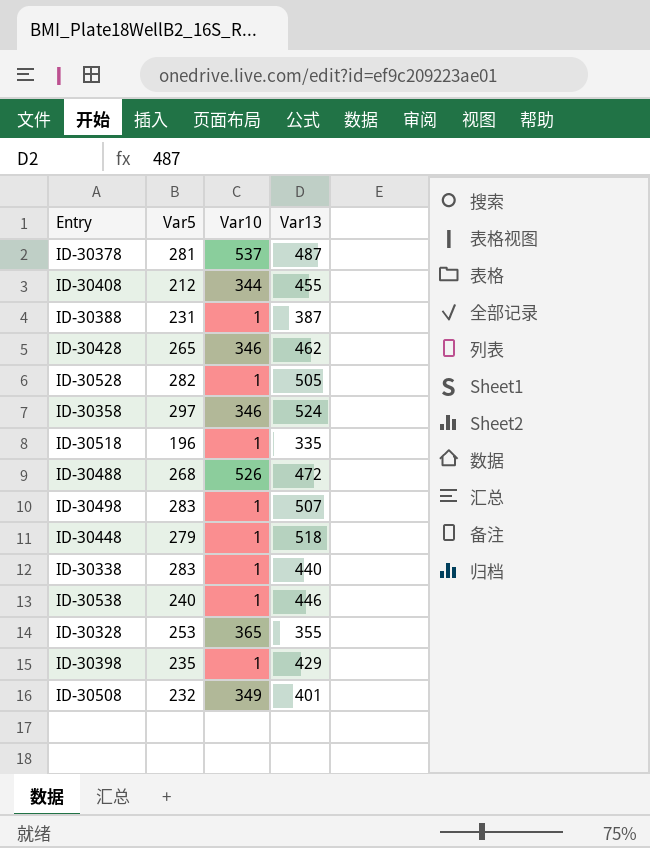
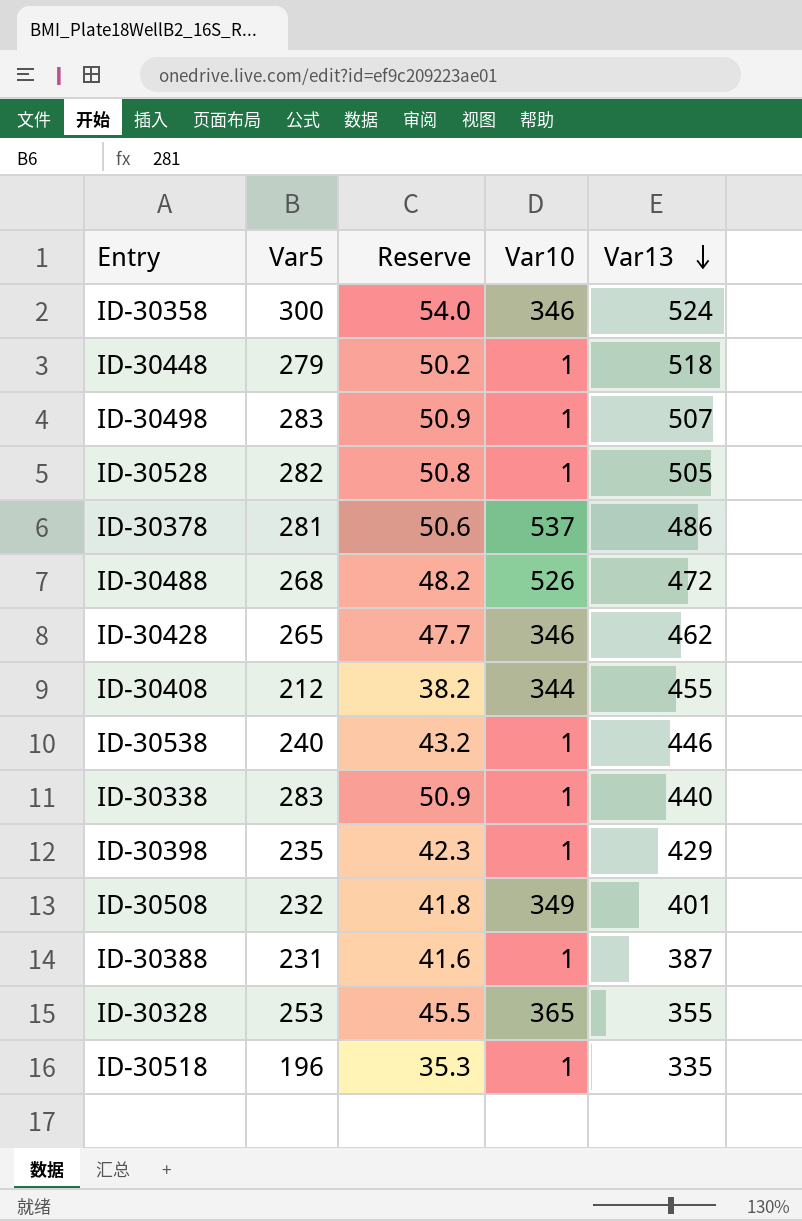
row order: none -> Var13 descending
column Reserve | formula: none -> [Var5] * 0.18
ID-30358 | Var5: 297 -> 300
ID-30378 | Var13: 487 -> 486

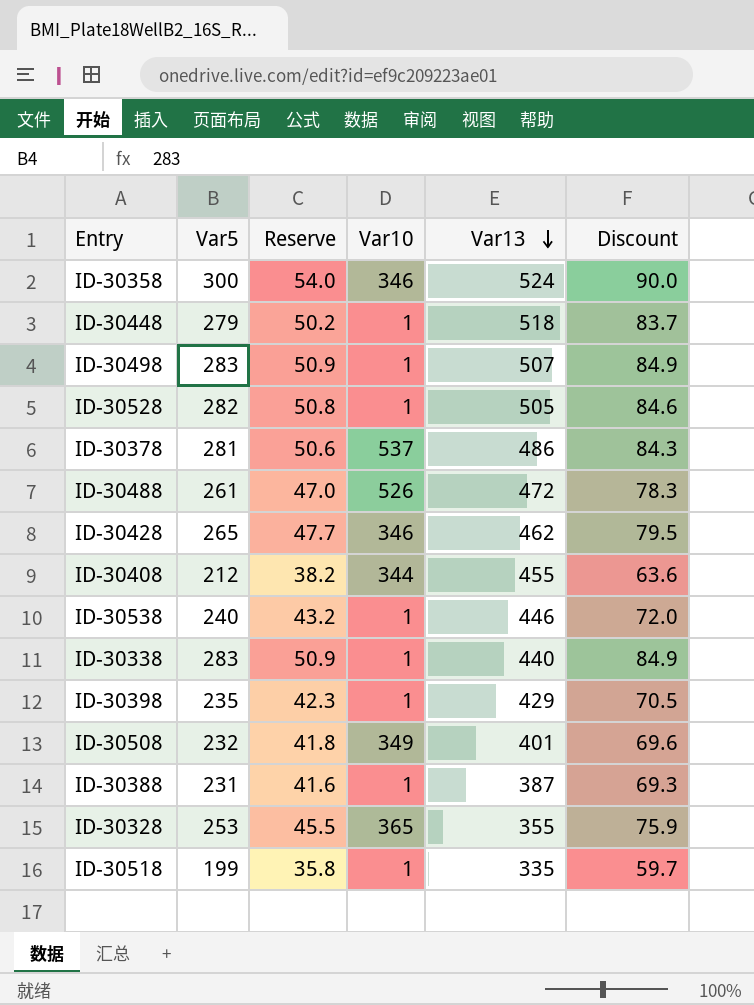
column Discount | formula: none -> [Var5] * 0.3
ID-30488 | Var5: 268 -> 261
ID-30488 | Reserve: 48.2 -> 47.0
ID-30518 | Var5: 196 -> 199
ID-30518 | Reserve: 35.3 -> 35.8

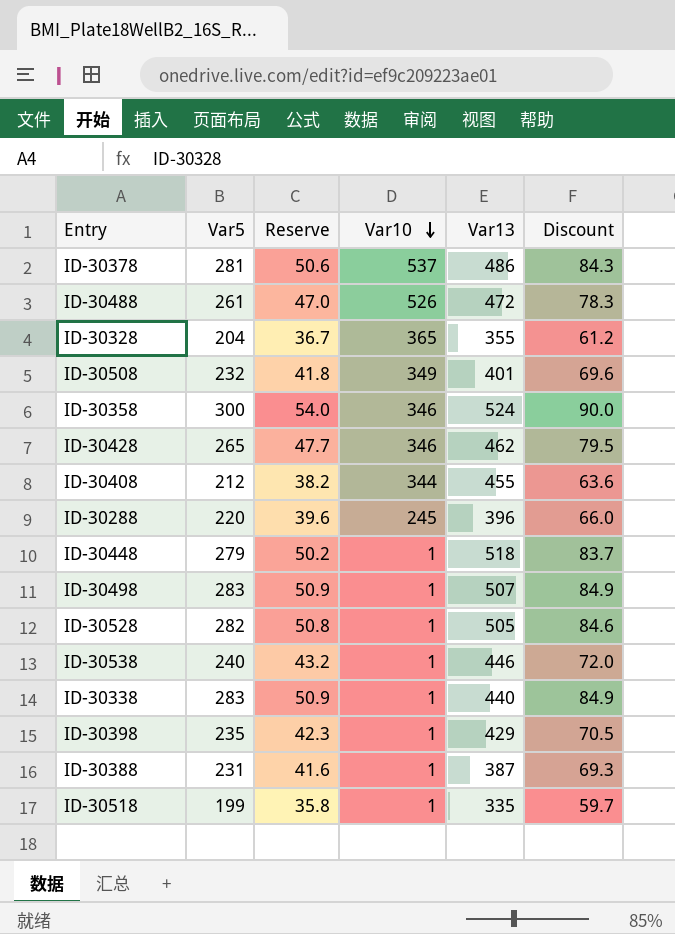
row order: Var13 descending -> Var10 descending
ID-30328 | Var5: 253 -> 204
ID-30328 | Reserve: 45.5 -> 36.7
ID-30328 | Discount: 75.9 -> 61.2
row ID-30288: none -> 220 | 39.6 | 245 | 396 | 66.0

